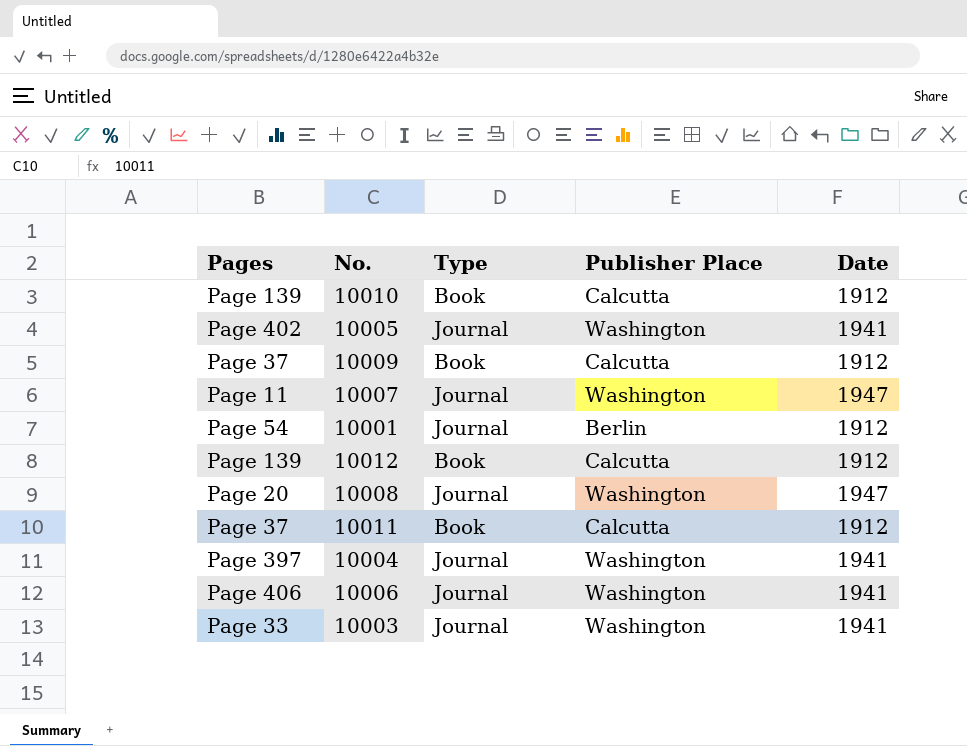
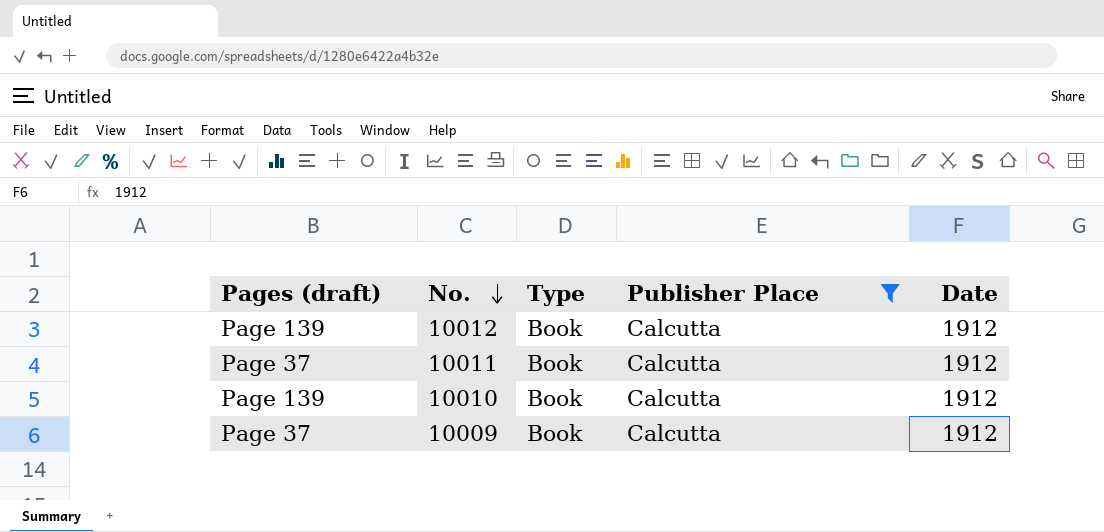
filter: none -> Publisher Place = Calcutta
row order: none -> No. descending
column name: Pages -> Pages (draft)

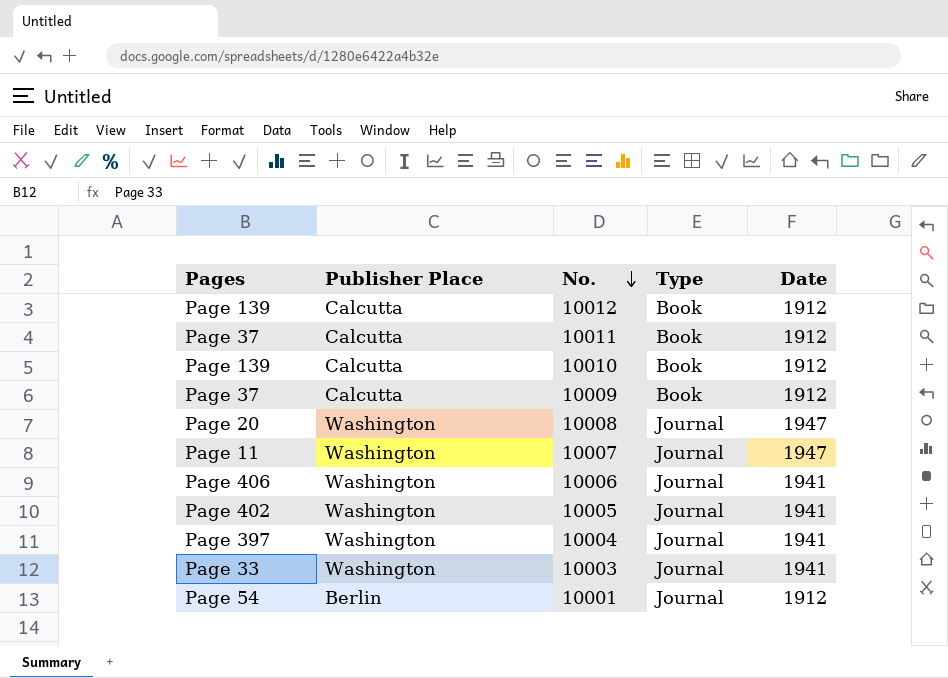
filter: Publisher Place = Calcutta -> none
column name: Pages (draft) -> Pages
column Publisher Place | position: 4 -> 2

